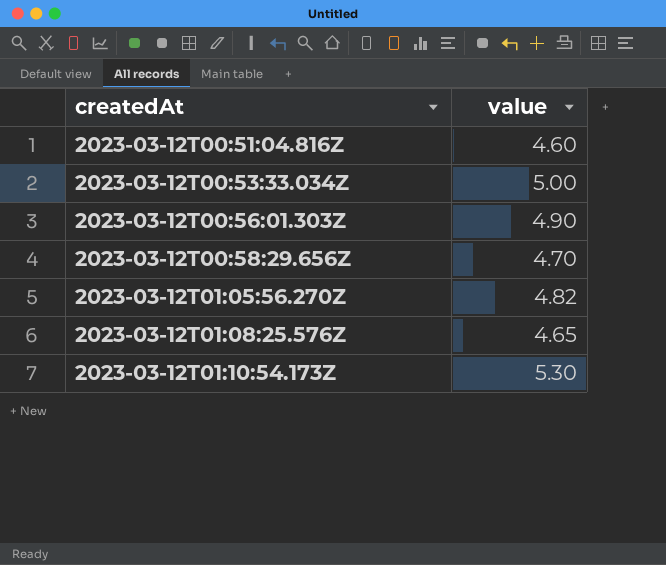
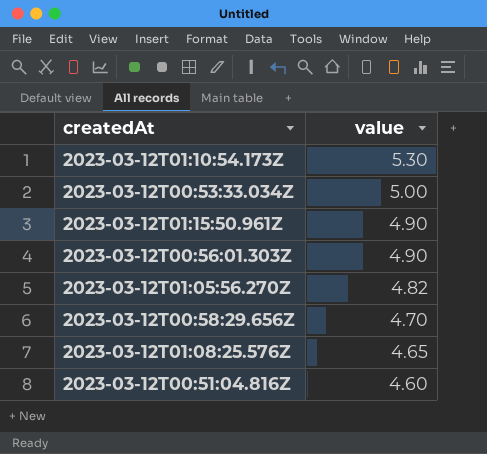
row order: createdAt ascending -> value descending
row 2023-03-12T01:15:50.961Z: none -> 4.90

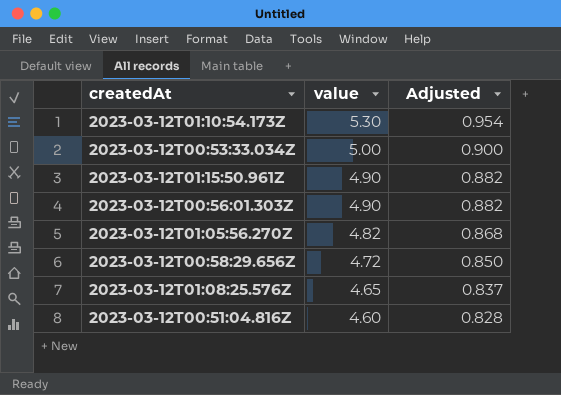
column Adjusted | formula: none -> [value] * 0.18
2023-03-12T00:58:29.656Z | value: 4.70 -> 4.72

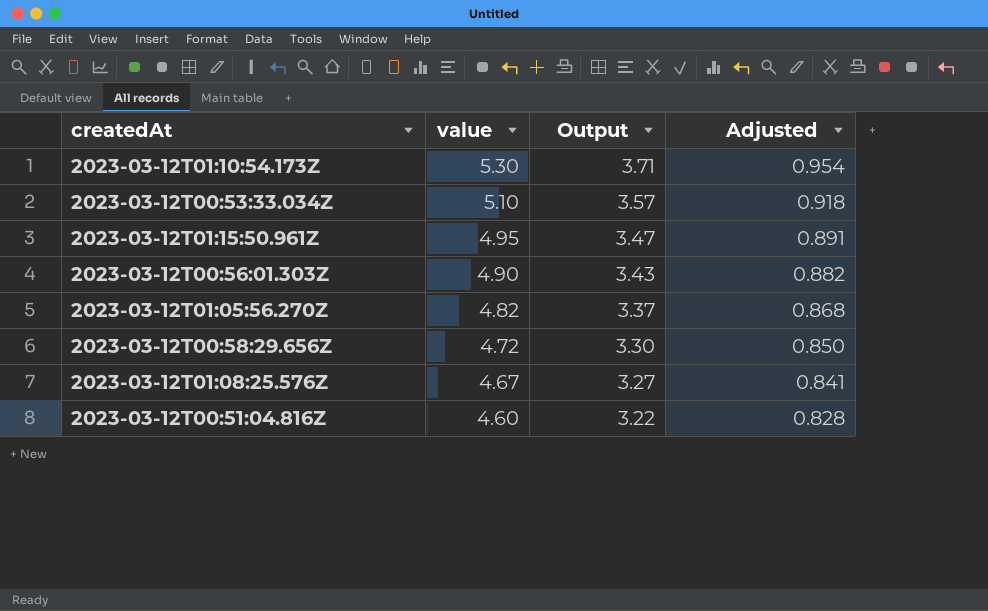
column Output | formula: none -> [value] * 0.7
2023-03-12T00:53:33.034Z | value: 5.00 -> 5.10
2023-03-12T00:53:33.034Z | Adjusted: 0.900 -> 0.918
2023-03-12T01:15:50.961Z | value: 4.90 -> 4.95
2023-03-12T01:15:50.961Z | Adjusted: 0.882 -> 0.891
2023-03-12T01:08:25.576Z | value: 4.65 -> 4.67
2023-03-12T01:08:25.576Z | Adjusted: 0.837 -> 0.841

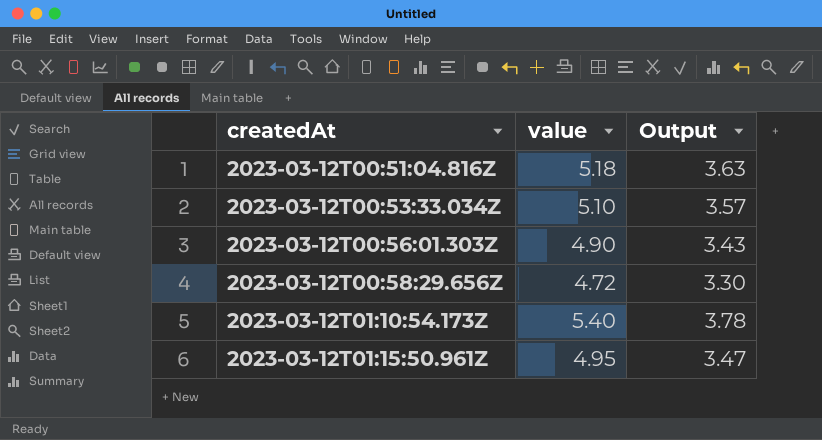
row order: value descending -> createdAt ascending
column Adjusted | formula: [value] * 0.18 -> none
row 2023-03-12T01:05:56.270Z: 4.82 | 3.37 | 0.868 -> none
row 2023-03-12T01:08:25.576Z: 4.67 | 3.27 | 0.841 -> none
2023-03-12T00:51:04.816Z | value: 4.60 -> 5.18
2023-03-12T00:51:04.816Z | Output: 3.22 -> 3.63
2023-03-12T01:10:54.173Z | value: 5.30 -> 5.40
2023-03-12T01:10:54.173Z | Output: 3.71 -> 3.78

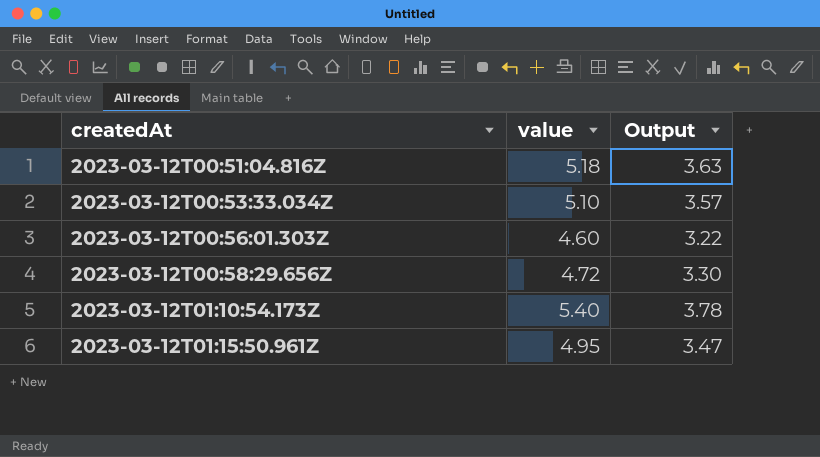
2023-03-12T00:56:01.303Z | value: 4.90 -> 4.60
2023-03-12T00:56:01.303Z | Output: 3.43 -> 3.22

